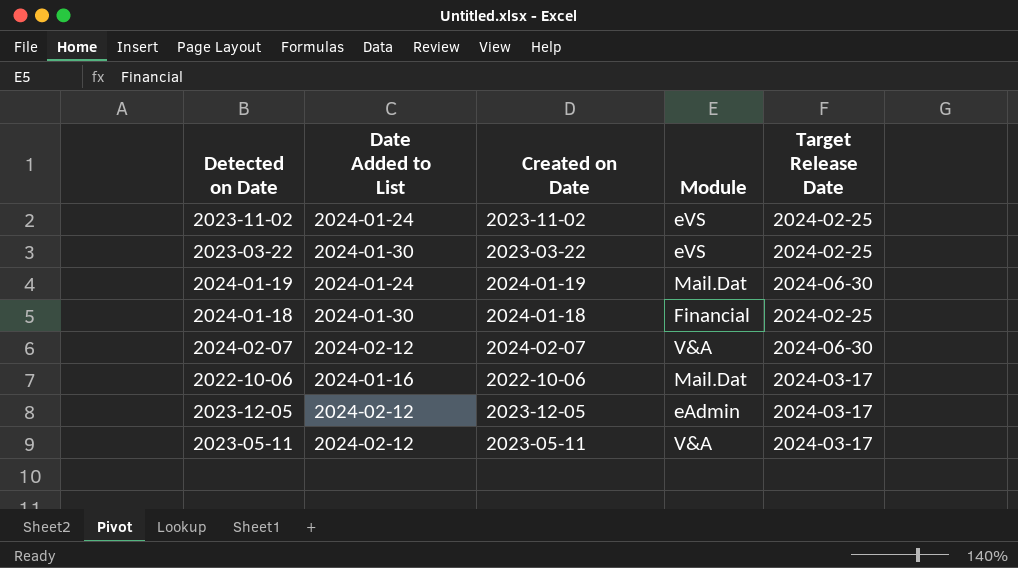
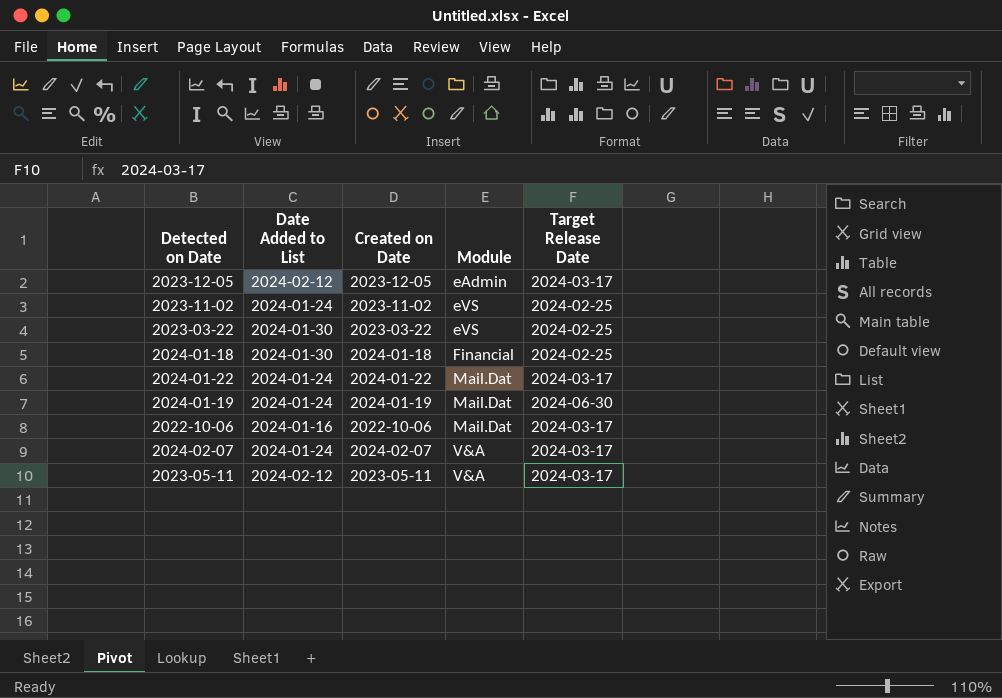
row order: none -> Module ascending
row 2024-01-22: none -> 2024-01-24 | 2024-01-22 | Mail.Dat | 2024-03-17
2024-02-07 | Date Added to List: 2024-02-12 -> 2024-01-24
2024-02-07 | Target Release Date: 2024-06-30 -> 2024-03-17

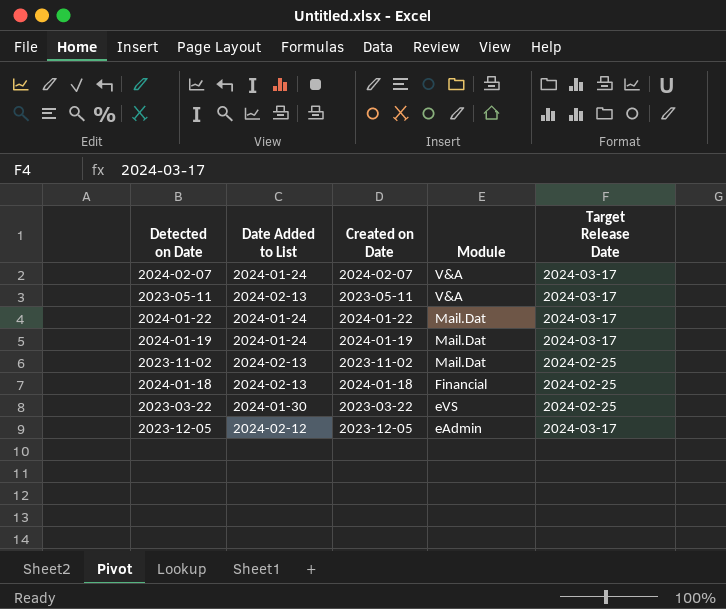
row order: Module ascending -> Module descending
row 2022-10-06: 2024-01-16 | 2022-10-06 | Mail.Dat | 2024-03-17 -> none
2023-05-11 | Date Added to List: 2024-02-12 -> 2024-02-13
2024-01-19 | Target Release Date: 2024-06-30 -> 2024-03-17
2023-11-02 | Date Added to List: 2024-01-24 -> 2024-02-13
2023-11-02 | Module: eVS -> Mail.Dat
2024-01-18 | Date Added to List: 2024-01-30 -> 2024-02-13

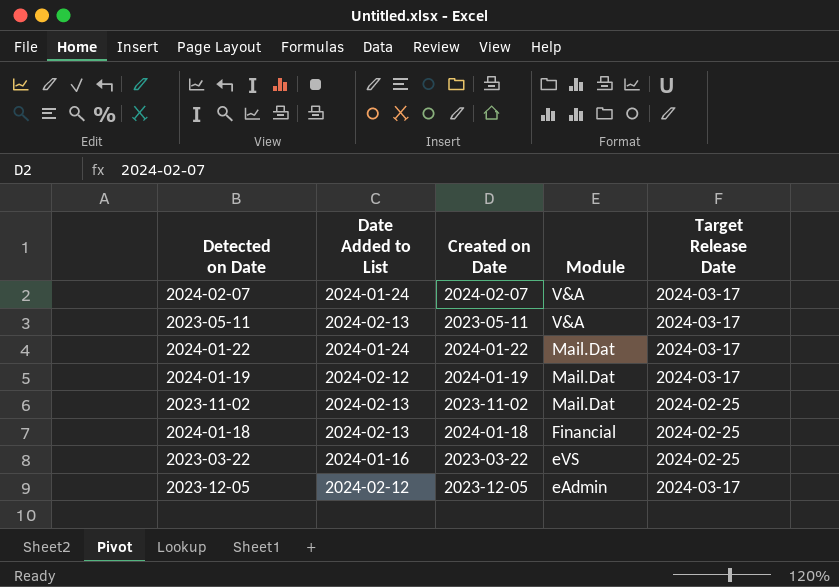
2024-01-19 | Date Added to List: 2024-01-24 -> 2024-02-12
2023-03-22 | Date Added to List: 2024-01-30 -> 2024-01-16

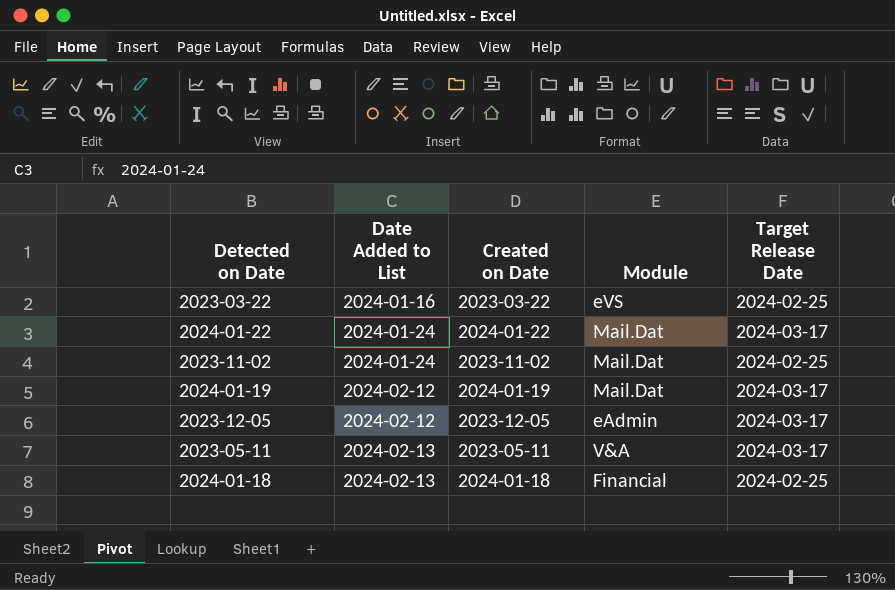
row order: Module descending -> Date Added to List ascending
row 2024-02-07: 2024-01-24 | 2024-02-07 | V&A | 2024-03-17 -> none
2023-11-02 | Date Added to List: 2024-02-13 -> 2024-01-24

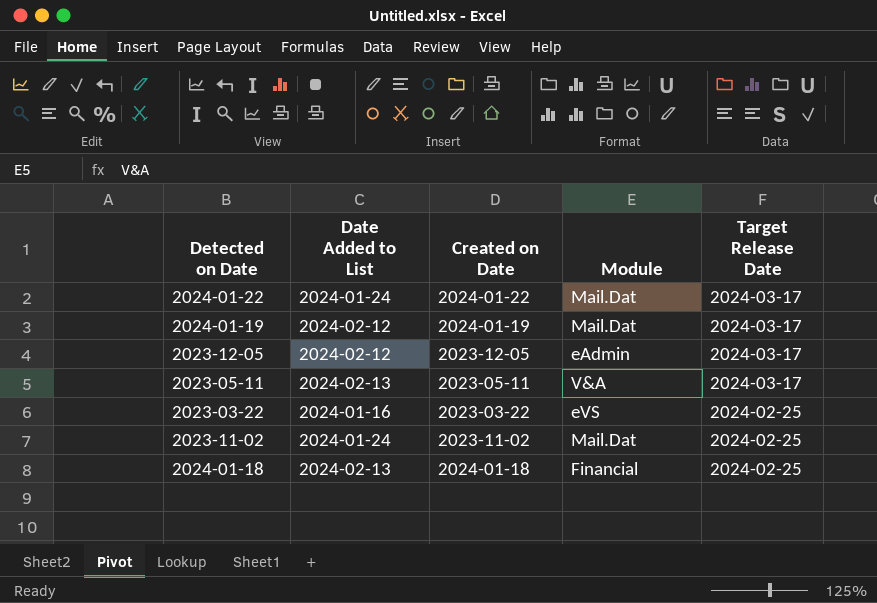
row order: Date Added to List ascending -> Target Release Date descending

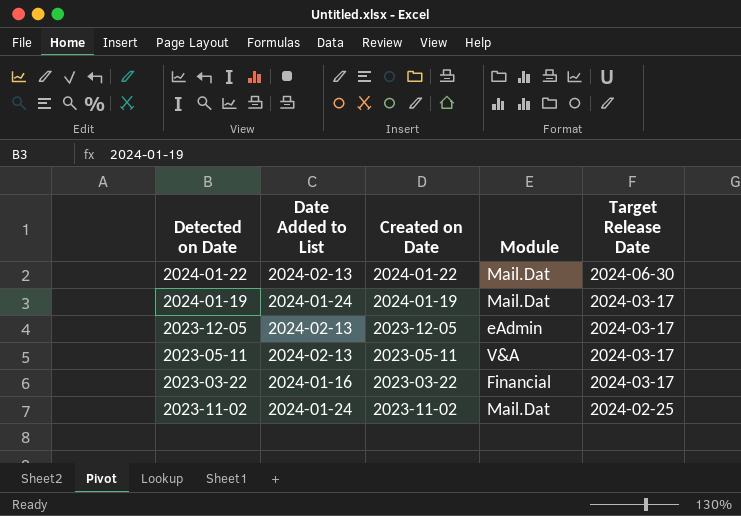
row 2024-01-18: 2024-02-13 | 2024-01-18 | Financial | 2024-02-25 -> none
2024-01-22 | Date Added to List: 2024-01-24 -> 2024-02-13
2024-01-22 | Target Release Date: 2024-03-17 -> 2024-06-30
2024-01-19 | Date Added to List: 2024-02-12 -> 2024-01-24
2023-12-05 | Date Added to List: 2024-02-12 -> 2024-02-13
2023-03-22 | Module: eVS -> Financial
2023-03-22 | Target Release Date: 2024-02-25 -> 2024-03-17

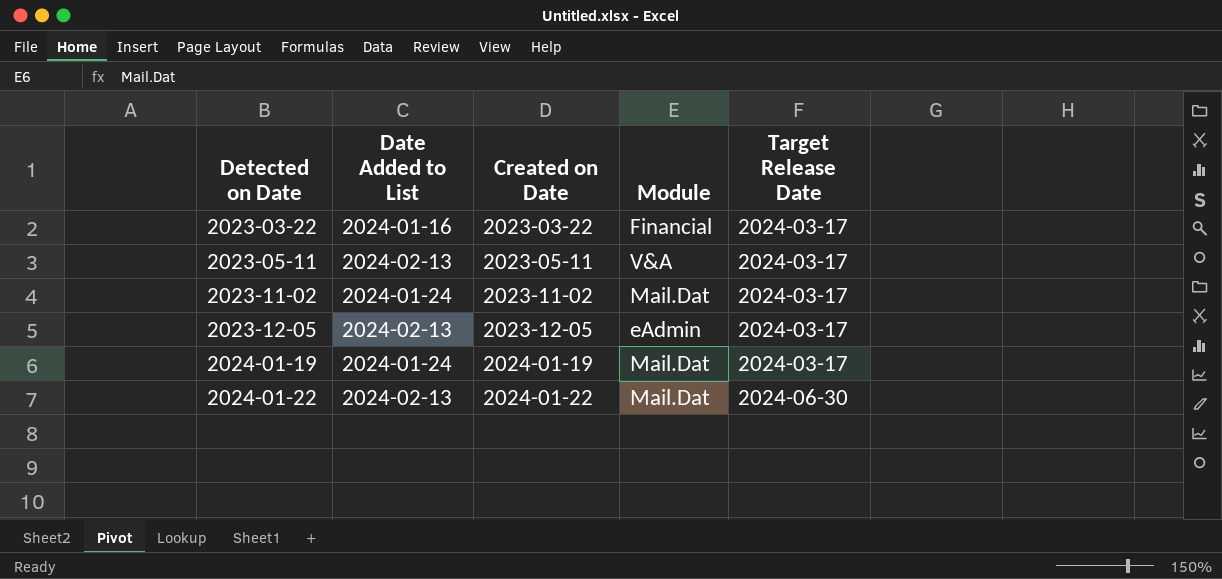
row order: Target Release Date descending -> Detected on Date ascending
2023-11-02 | Target Release Date: 2024-02-25 -> 2024-03-17

